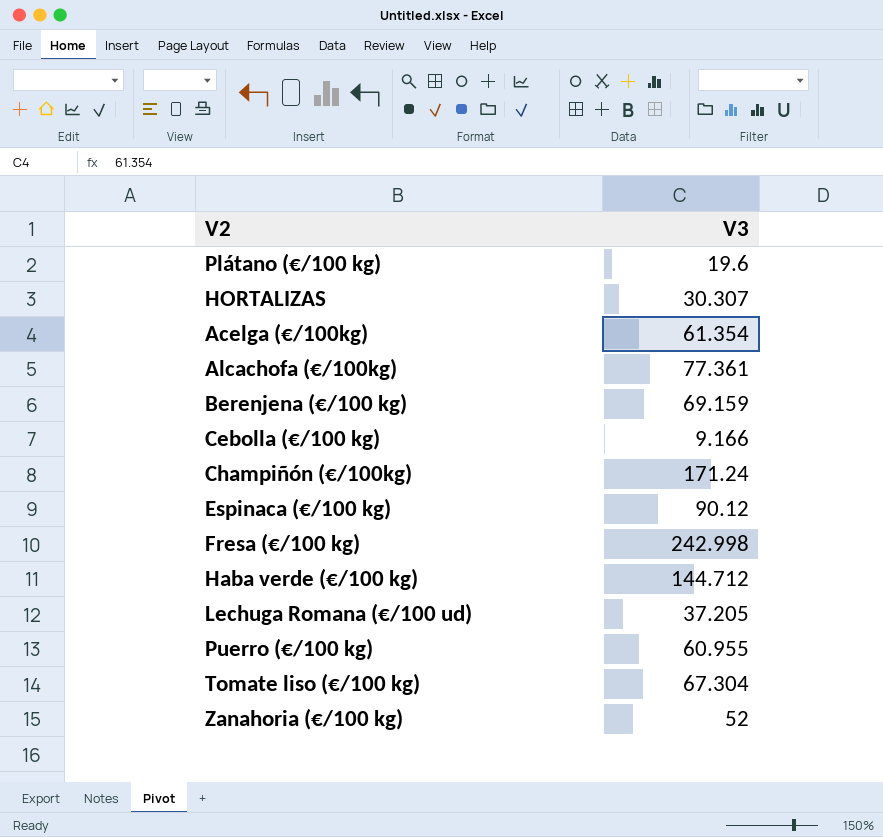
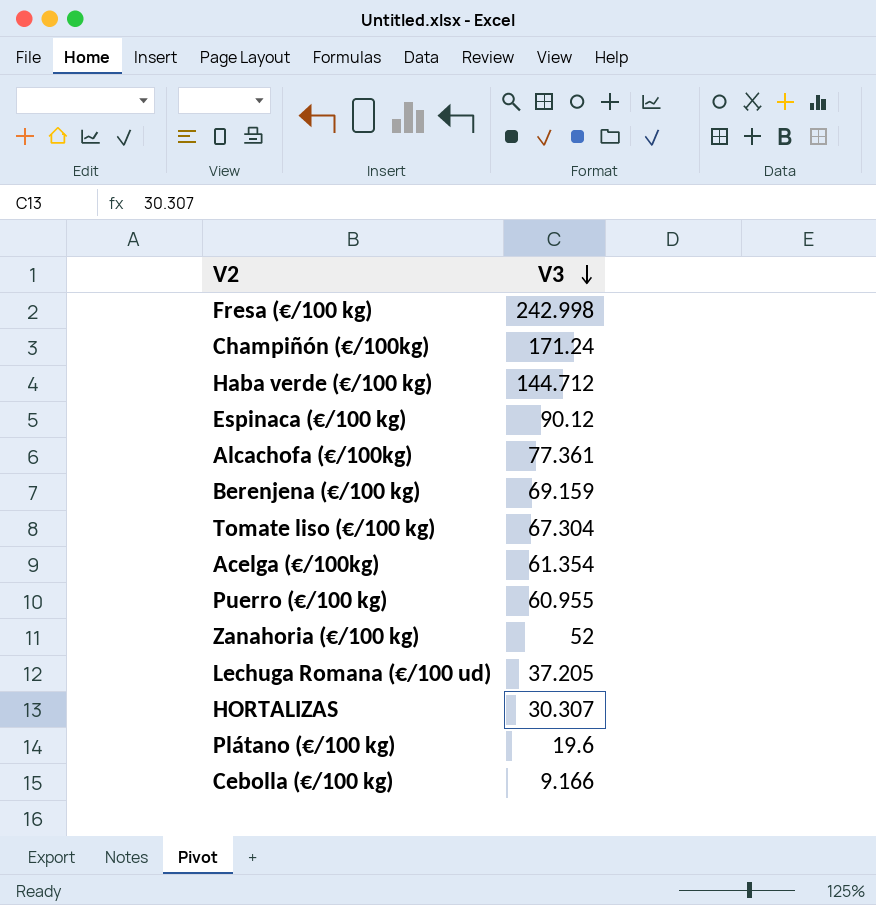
row order: none -> V3 descending

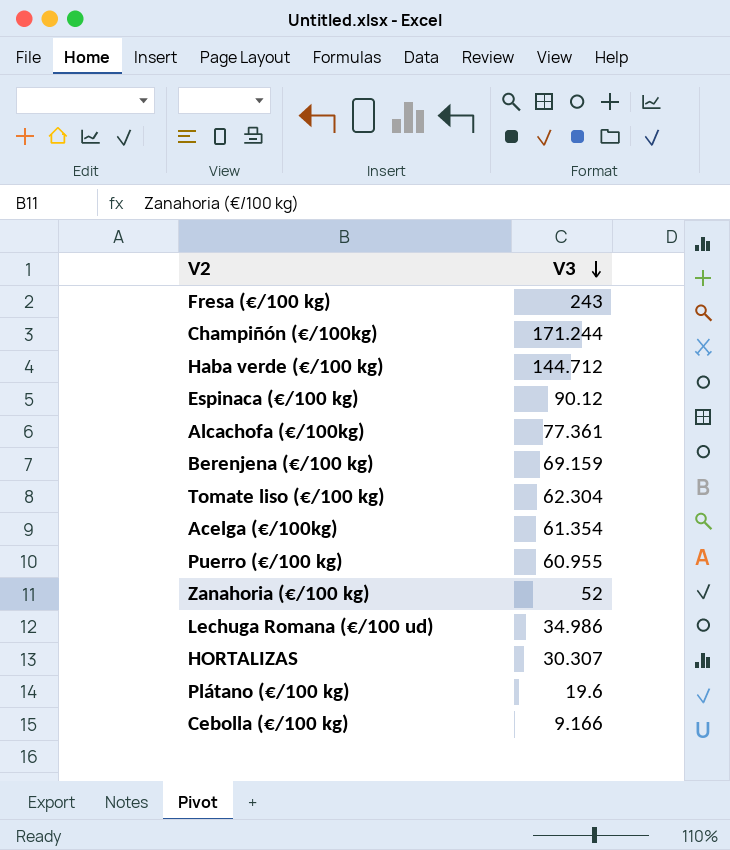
Fresa (€/100 kg) | V3: 242.998 -> 243
Champiñón (€/100kg) | V3: 171.24 -> 171.244
Tomate liso (€/100 kg) | V3: 67.304 -> 62.304
Lechuga Romana (€/100 ud) | V3: 37.205 -> 34.986

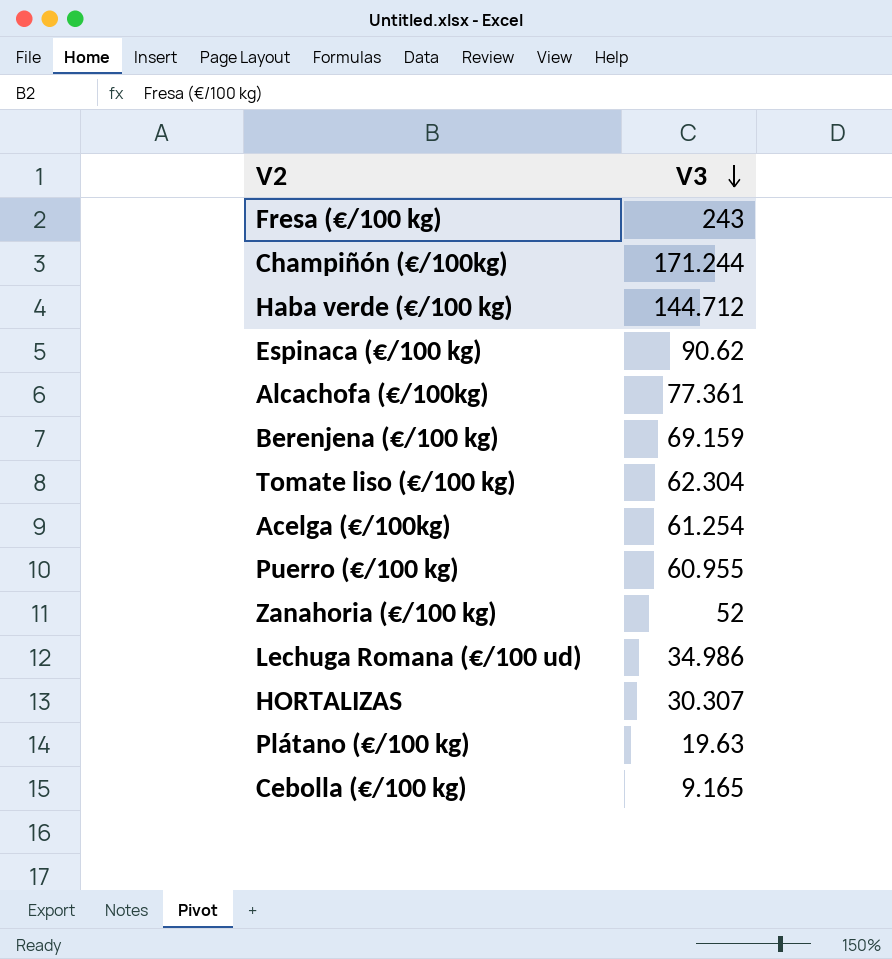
Espinaca (€/100 kg) | V3: 90.12 -> 90.62
Acelga (€/100kg) | V3: 61.354 -> 61.254
Plátano (€/100 kg) | V3: 19.6 -> 19.63
Cebolla (€/100 kg) | V3: 9.166 -> 9.165

